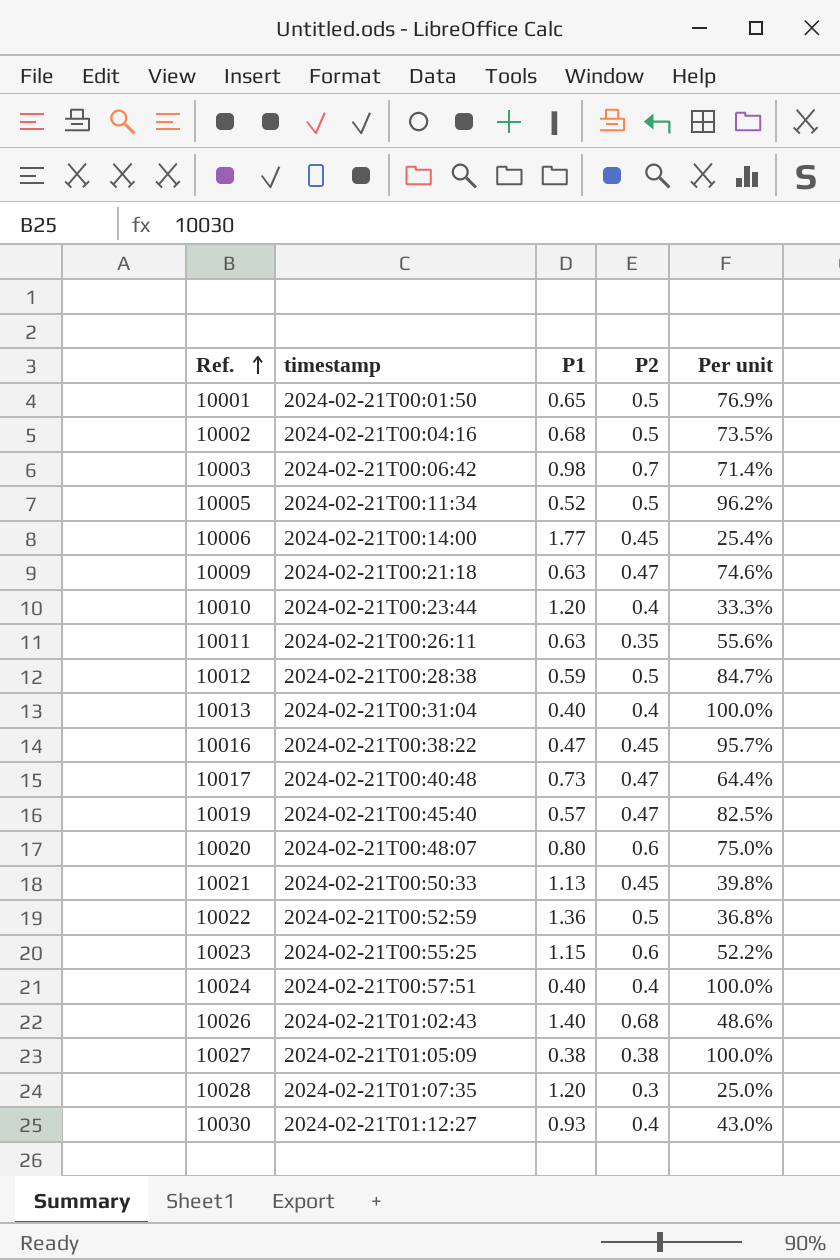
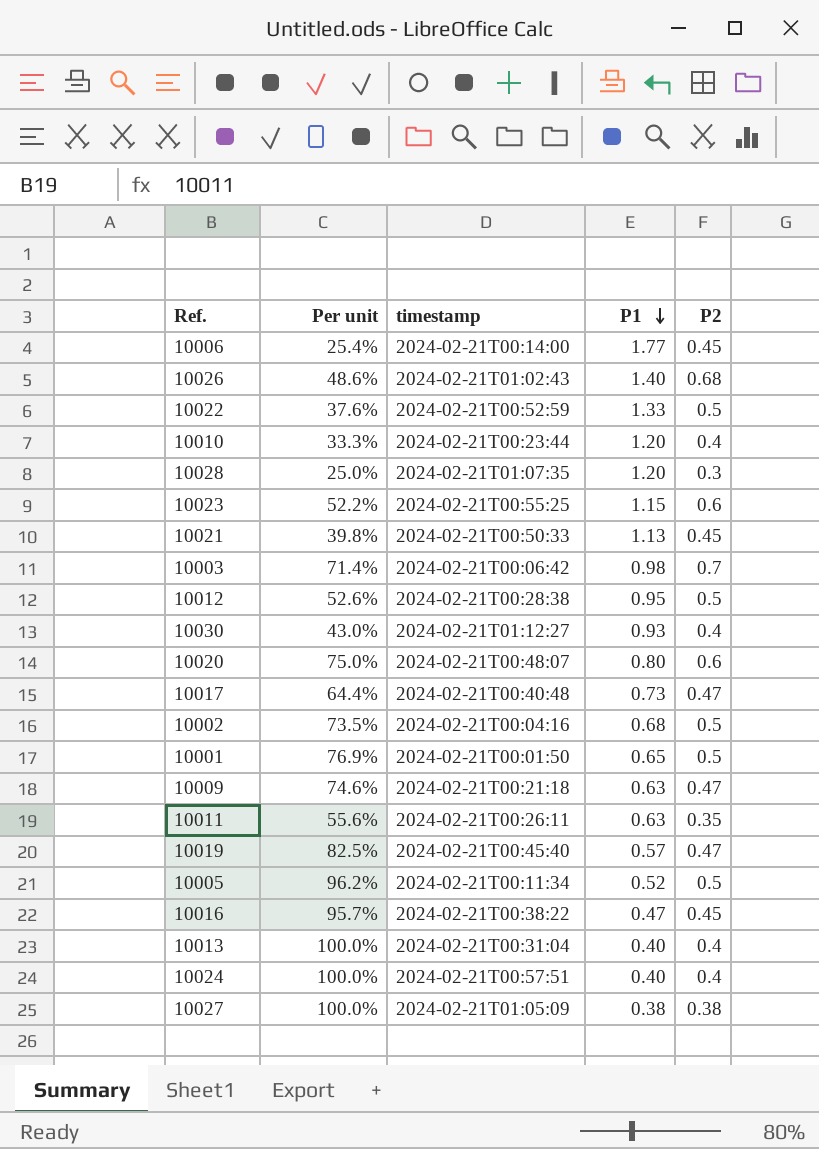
row order: Ref. ascending -> P1 descending
column Per unit | position: 5 -> 2
10022 | Per unit: 36.8% -> 37.6%
10022 | P1: 1.36 -> 1.33
10012 | Per unit: 84.7% -> 52.6%
10012 | P1: 0.59 -> 0.95

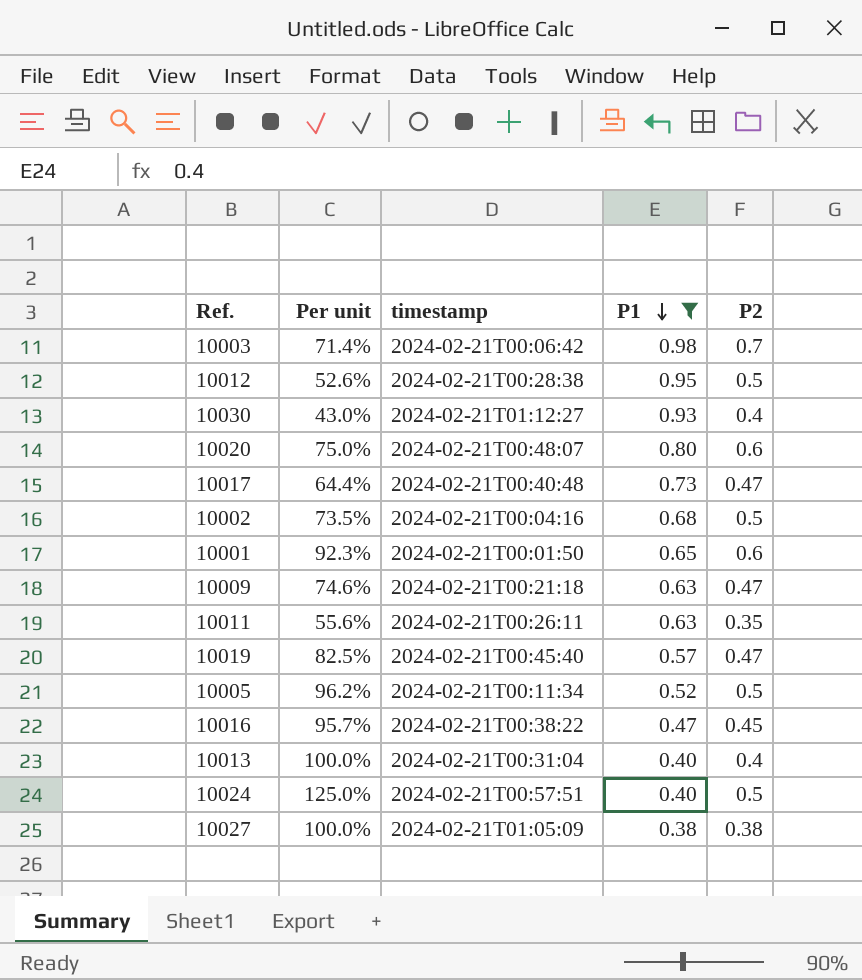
filter: none -> P1 <= 0.98
10001 | Per unit: 76.9% -> 92.3%
10001 | P2: 0.5 -> 0.6
10024 | Per unit: 100.0% -> 125.0%
10024 | P2: 0.4 -> 0.5

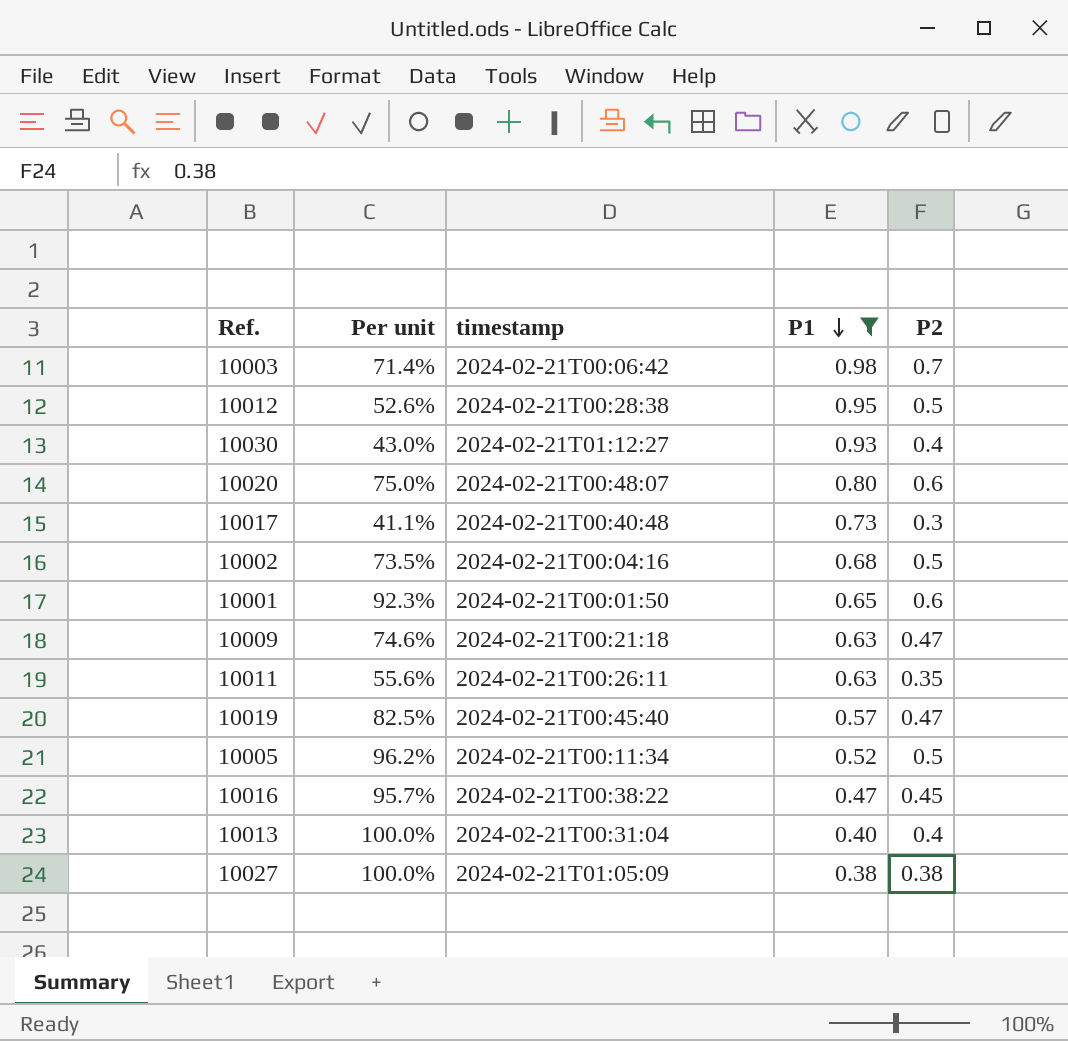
row 10024: 125.0% | 2024-02-21T00:57:51 | 0.40 | 0.5 -> none
10017 | Per unit: 64.4% -> 41.1%
10017 | P2: 0.47 -> 0.3

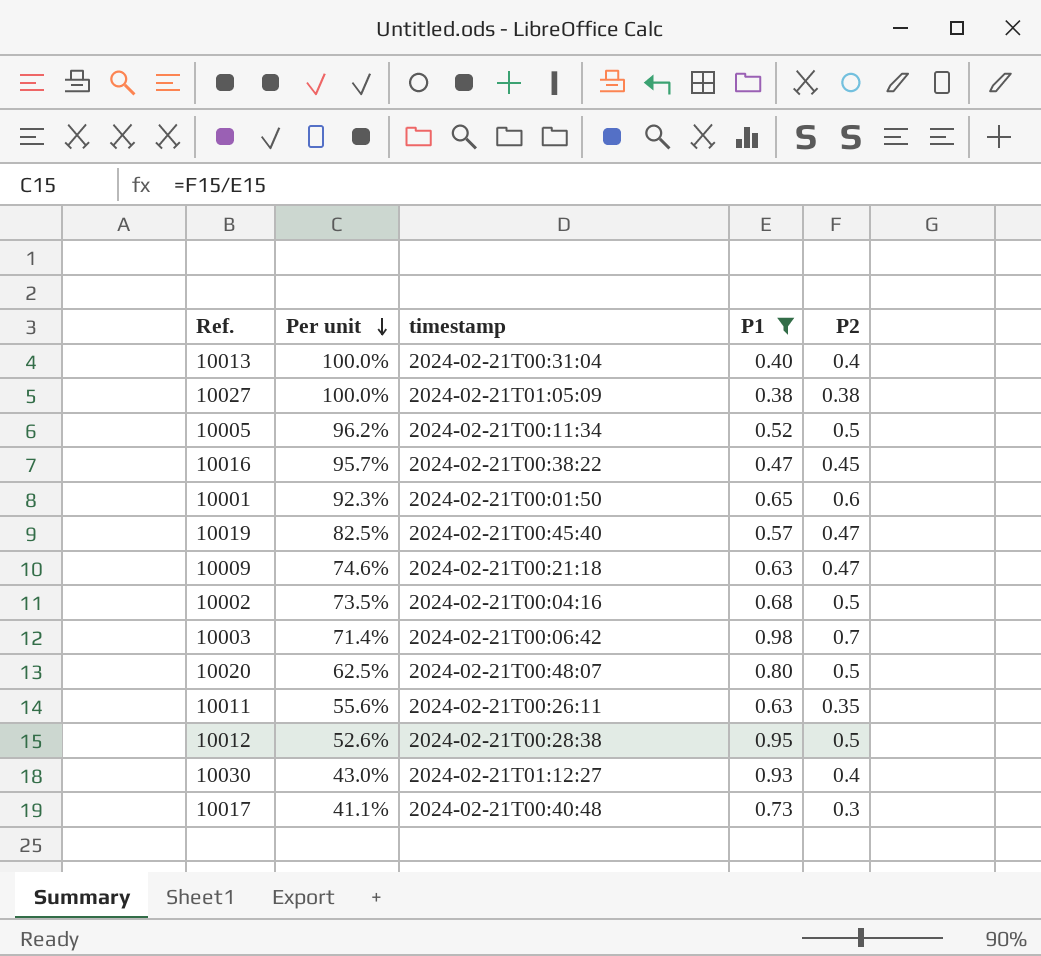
row order: P1 descending -> Per unit descending
10020 | Per unit: 75.0% -> 62.5%
10020 | P2: 0.6 -> 0.5

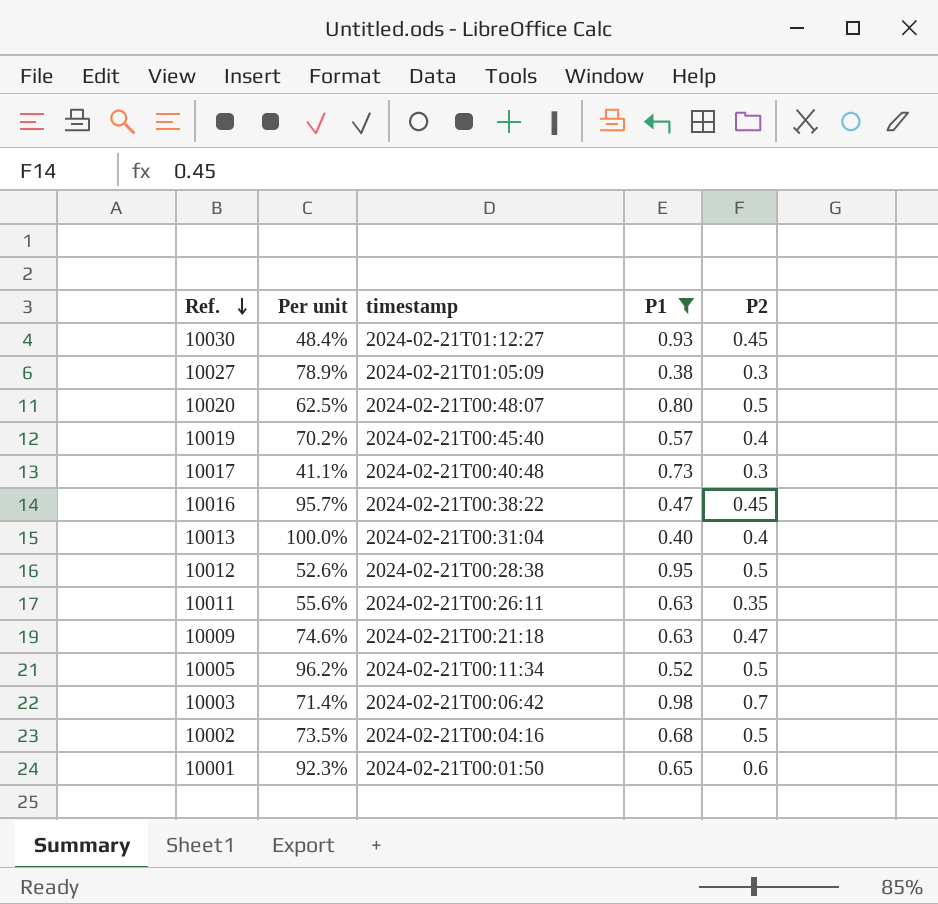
row order: Per unit descending -> Ref. descending
10030 | Per unit: 43.0% -> 48.4%
10030 | P2: 0.4 -> 0.45
10027 | Per unit: 100.0% -> 78.9%
10027 | P2: 0.38 -> 0.3
10019 | Per unit: 82.5% -> 70.2%
10019 | P2: 0.47 -> 0.4

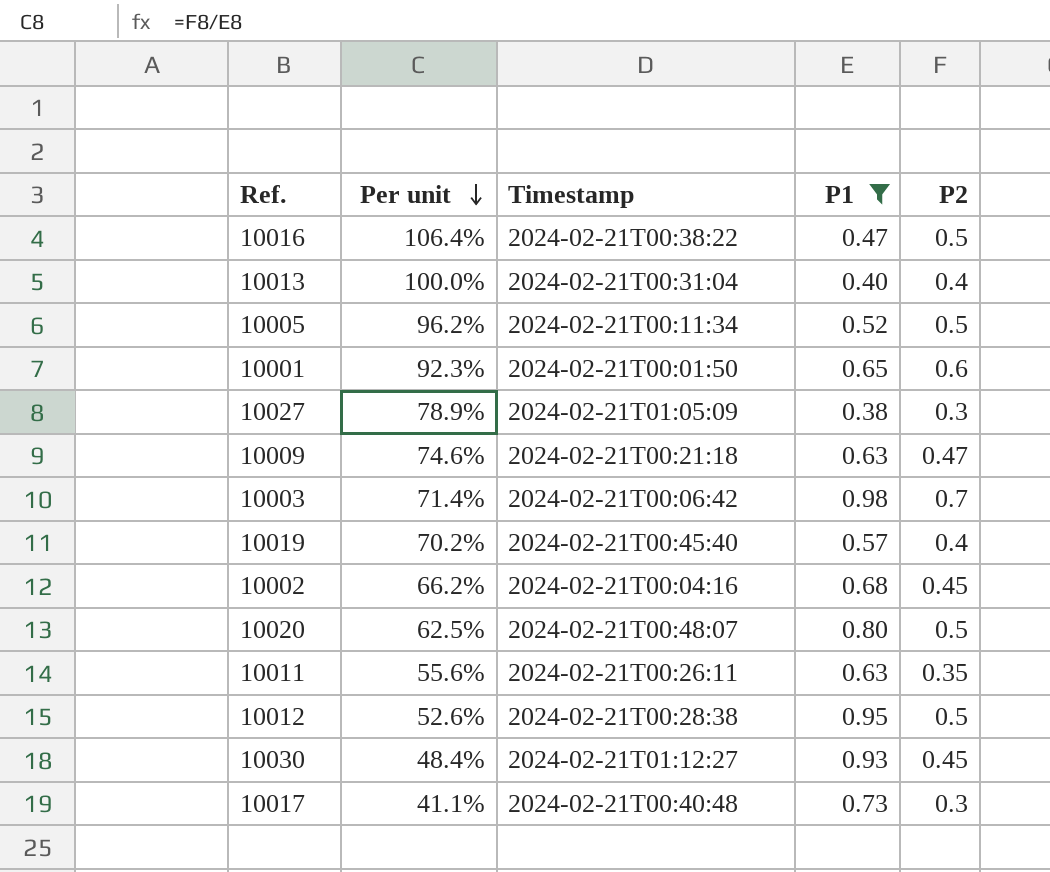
row order: Ref. descending -> Per unit descending
column name: timestamp -> Timestamp
10016 | Per unit: 95.7% -> 106.4%
10016 | P2: 0.45 -> 0.5
10002 | Per unit: 73.5% -> 66.2%
10002 | P2: 0.5 -> 0.45

